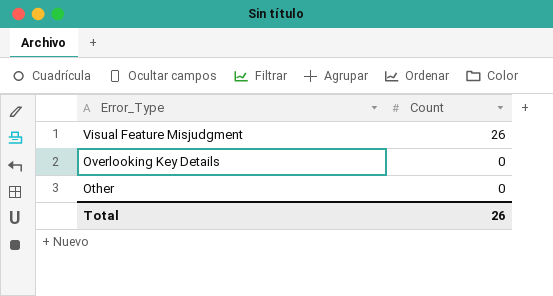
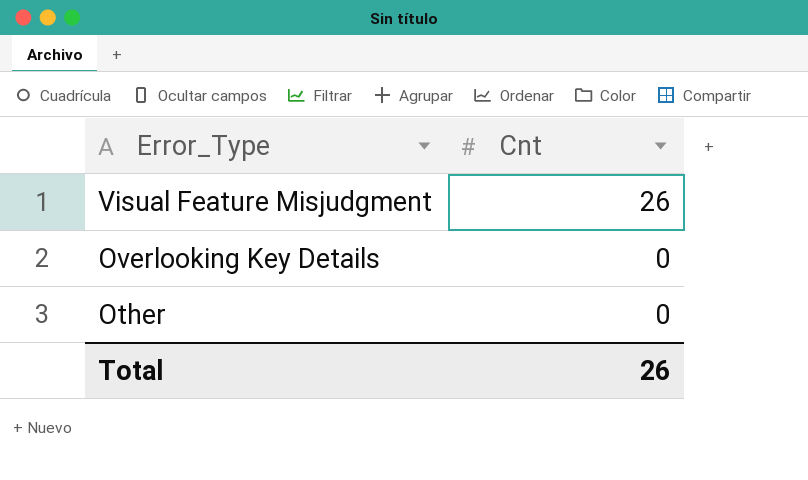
column name: Count -> Cnt

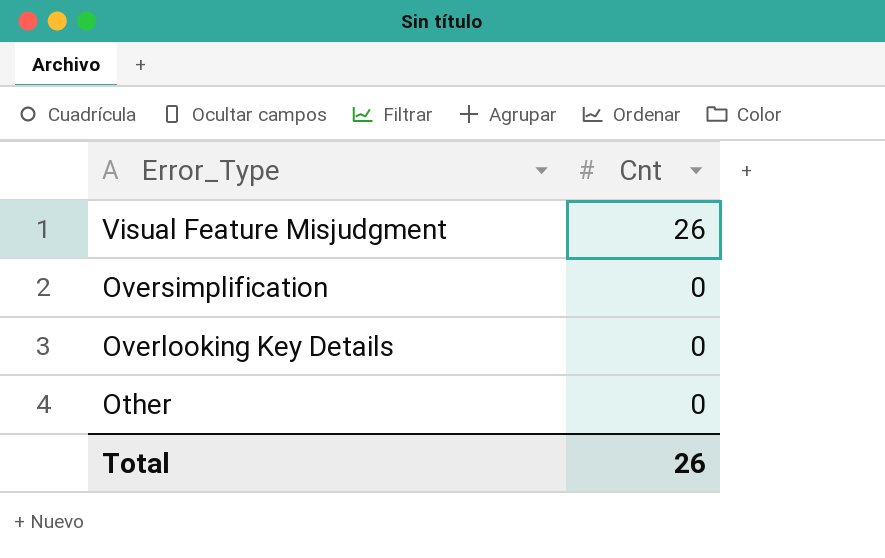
row Oversimplification: none -> 0

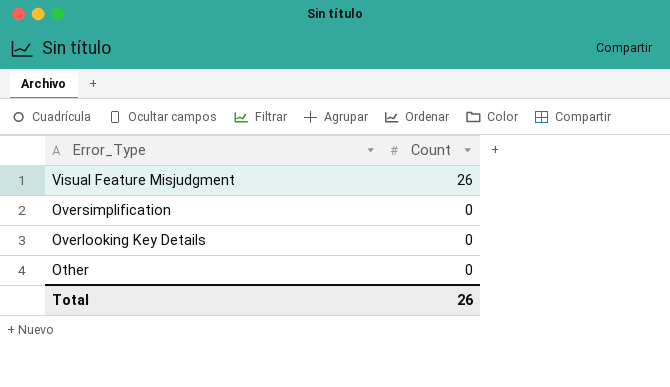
column name: Cnt -> Count

